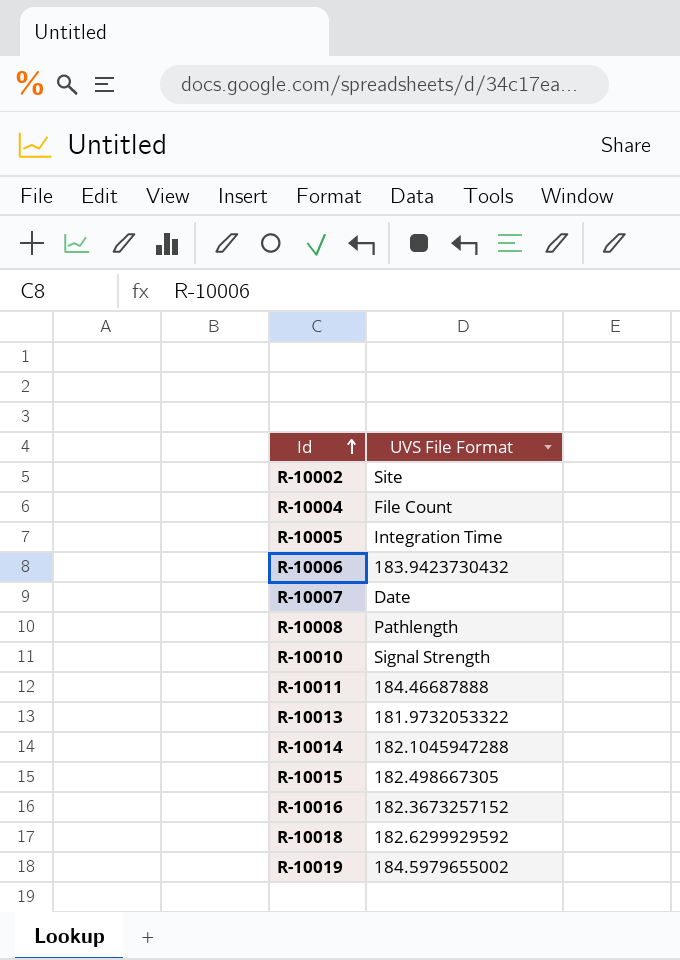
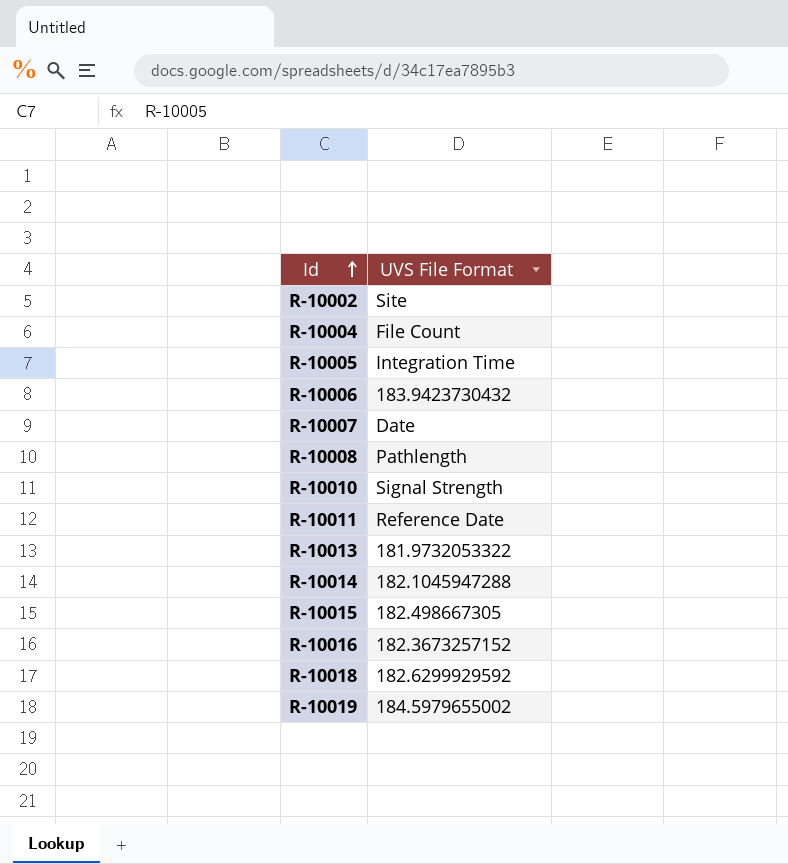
R-10011 | UVS File Format: 184.46687888 -> Reference Date

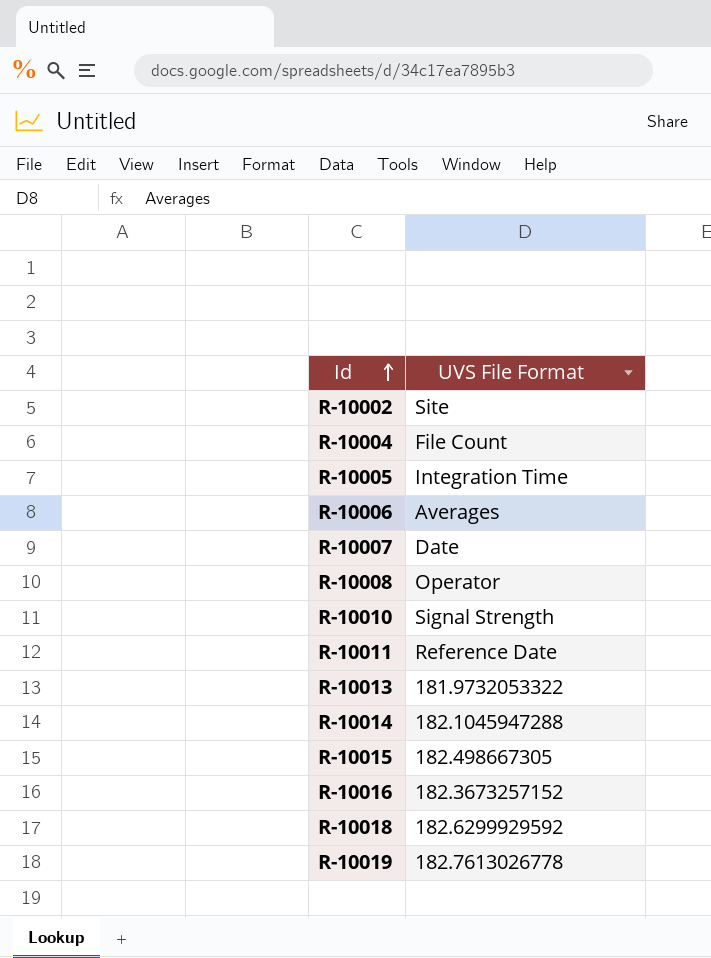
R-10006 | UVS File Format: 183.9423730432 -> Averages
R-10008 | UVS File Format: Pathlength -> Operator
R-10019 | UVS File Format: 184.5979655002 -> 182.7613026778

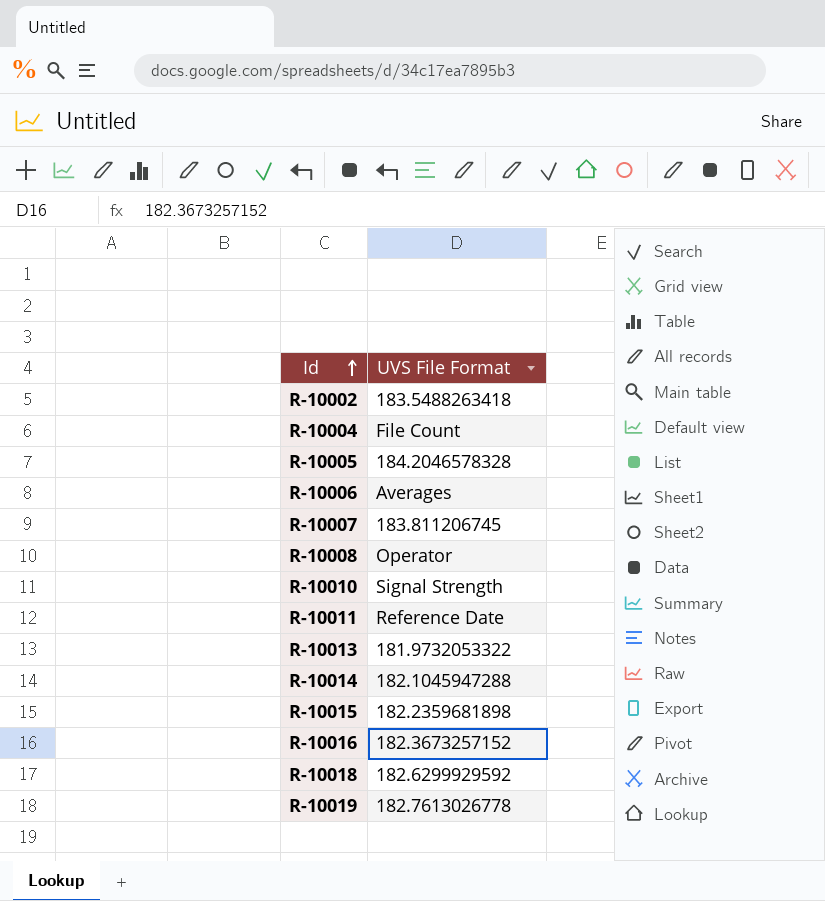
R-10002 | UVS File Format: Site -> 183.5488263418
R-10005 | UVS File Format: Integration Time -> 184.2046578328
R-10007 | UVS File Format: Date -> 183.811206745
R-10015 | UVS File Format: 182.498667305 -> 182.2359681898

